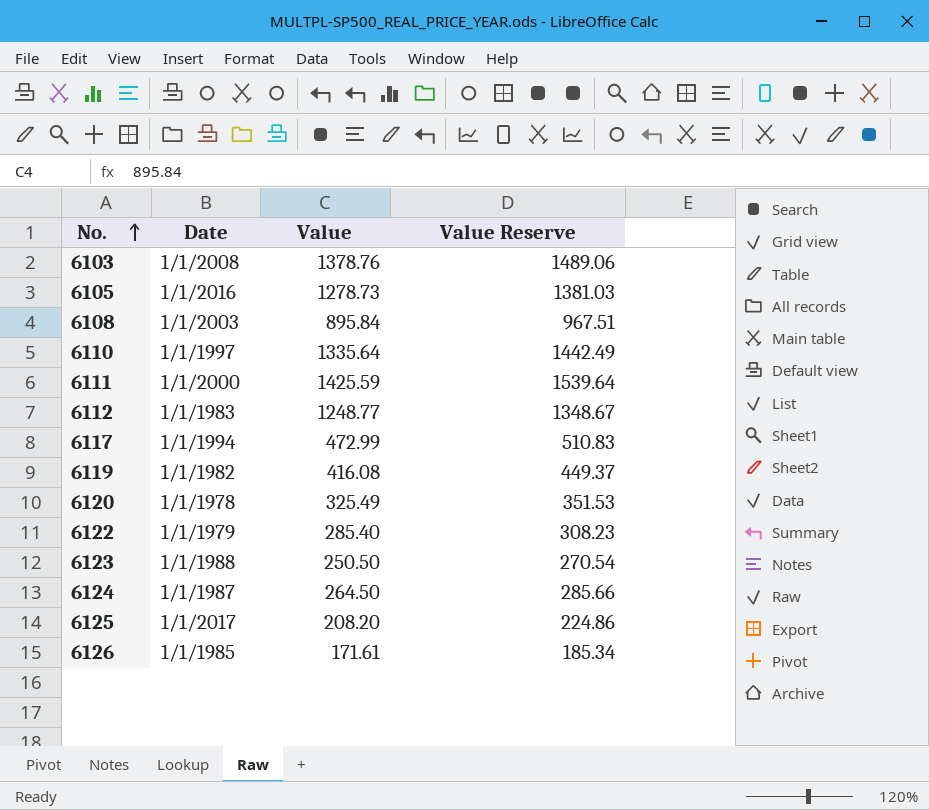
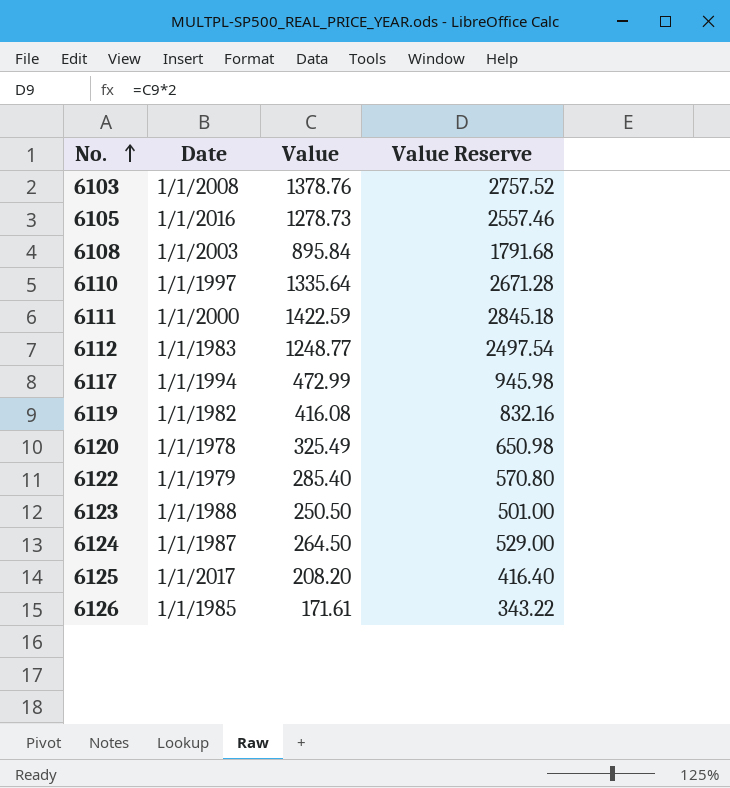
column Value Reserve | formula: [Value] * 1.08 -> [Value] * 2
6111 | Value: 1425.59 -> 1422.59

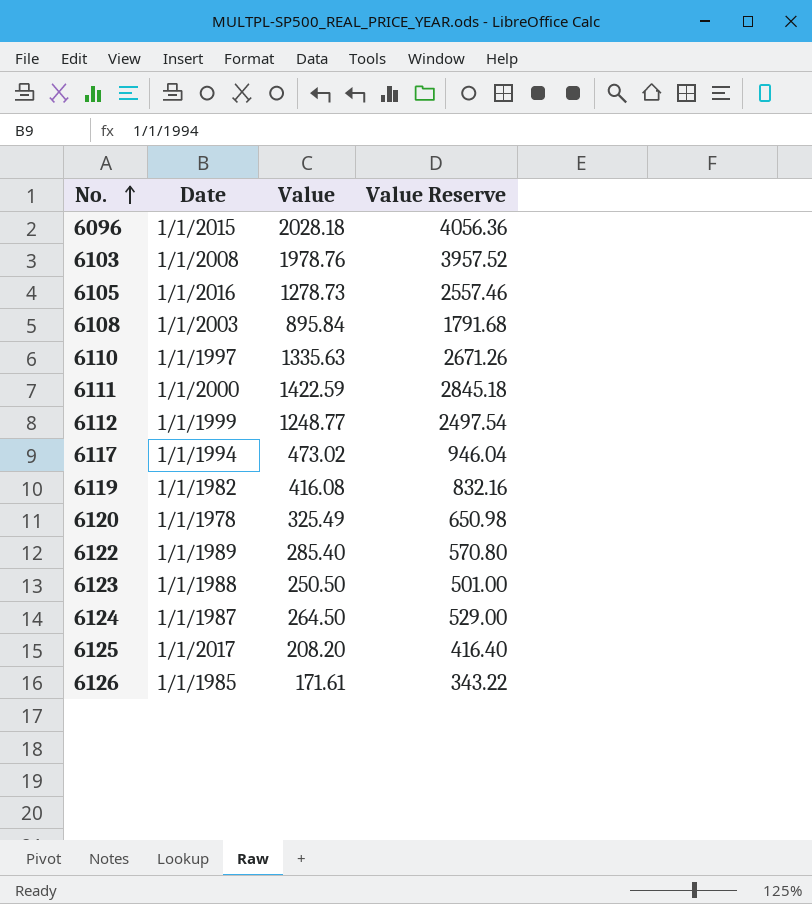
row 6096: none -> 1/1/2015 | 2028.18 | 4056.36
6103 | Value: 1378.76 -> 1978.76
6103 | Value Reserve: 2757.52 -> 3957.52
6110 | Value: 1335.64 -> 1335.63
6110 | Value Reserve: 2671.28 -> 2671.26
6112 | Date: 1/1/1983 -> 1/1/1999
6117 | Value: 472.99 -> 473.02
6117 | Value Reserve: 945.98 -> 946.04
6122 | Date: 1/1/1979 -> 1/1/1989

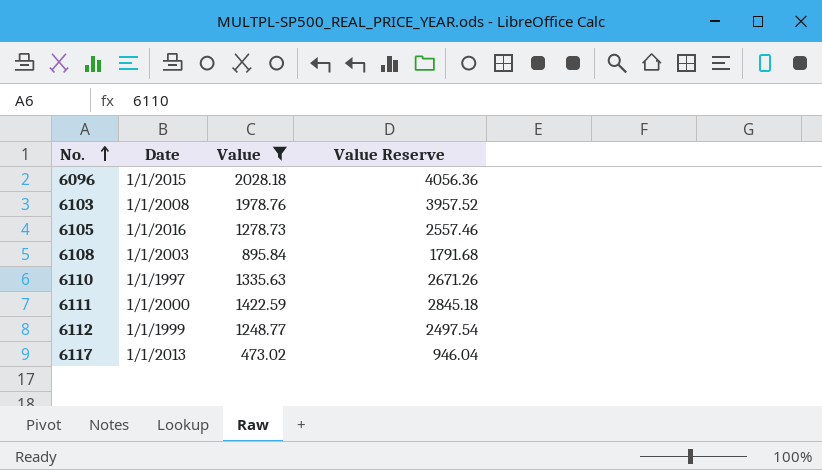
filter: none -> Value >= 473.02
6117 | Date: 1/1/1994 -> 1/1/2013

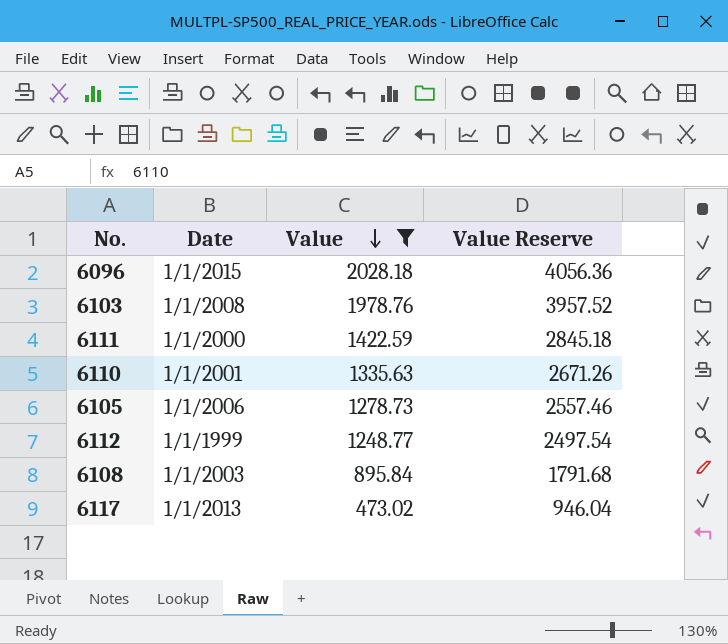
row order: No. ascending -> Value descending
6110 | Date: 1/1/1997 -> 1/1/2001
6105 | Date: 1/1/2016 -> 1/1/2006

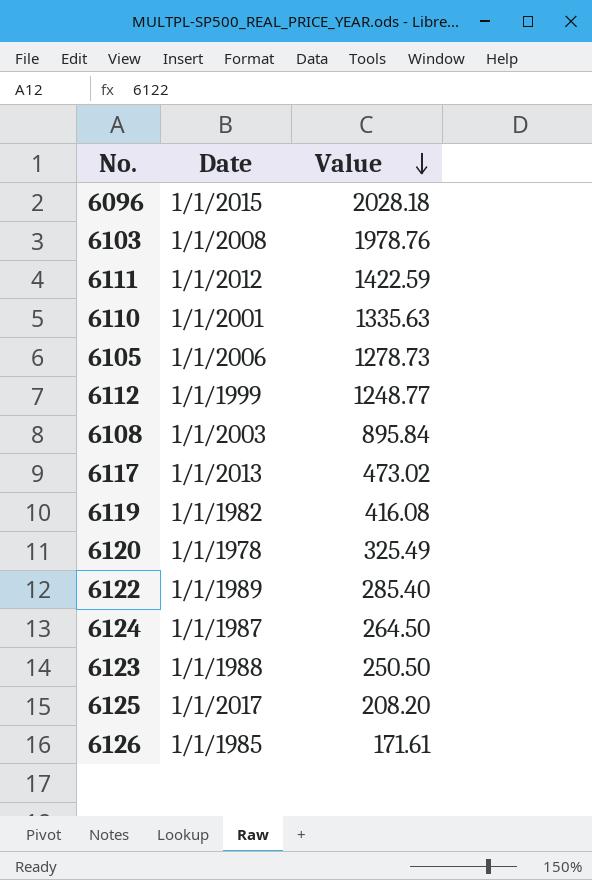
filter: Value >= 473.02 -> none
column Value Reserve | formula: [Value] * 2 -> none
6111 | Date: 1/1/2000 -> 1/1/2012

